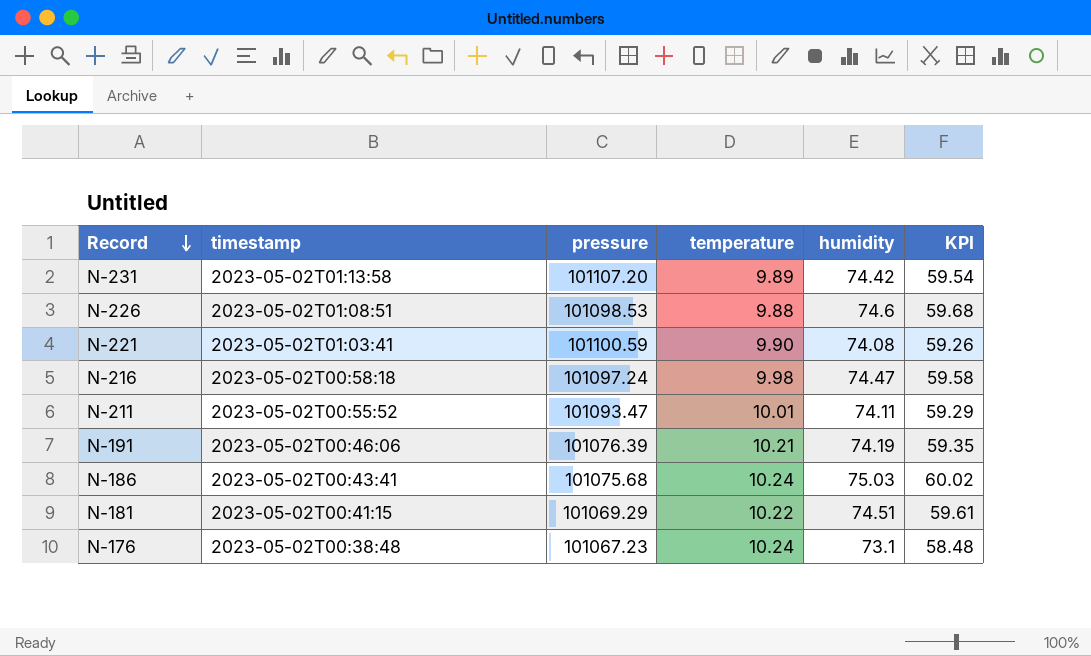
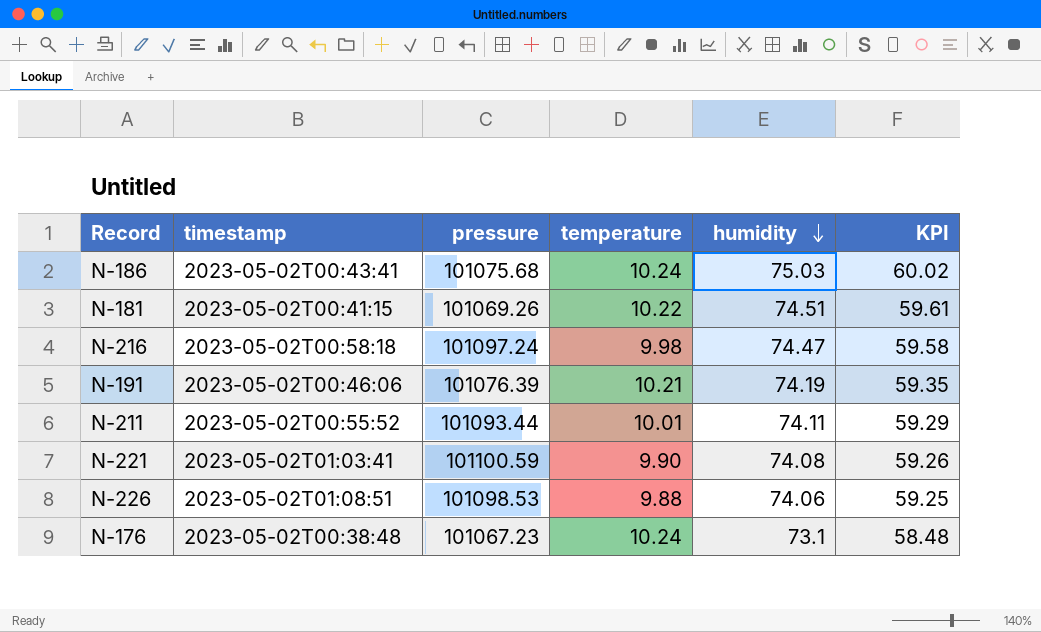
row order: Record descending -> humidity descending
row N-231: 2023-05-02T01:13:58 | 101107.20 | 9.89 | 74.42 | 59.54 -> none
N-181 | pressure: 101069.29 -> 101069.26
N-211 | pressure: 101093.47 -> 101093.44
N-226 | humidity: 74.6 -> 74.06
N-226 | KPI: 59.68 -> 59.25

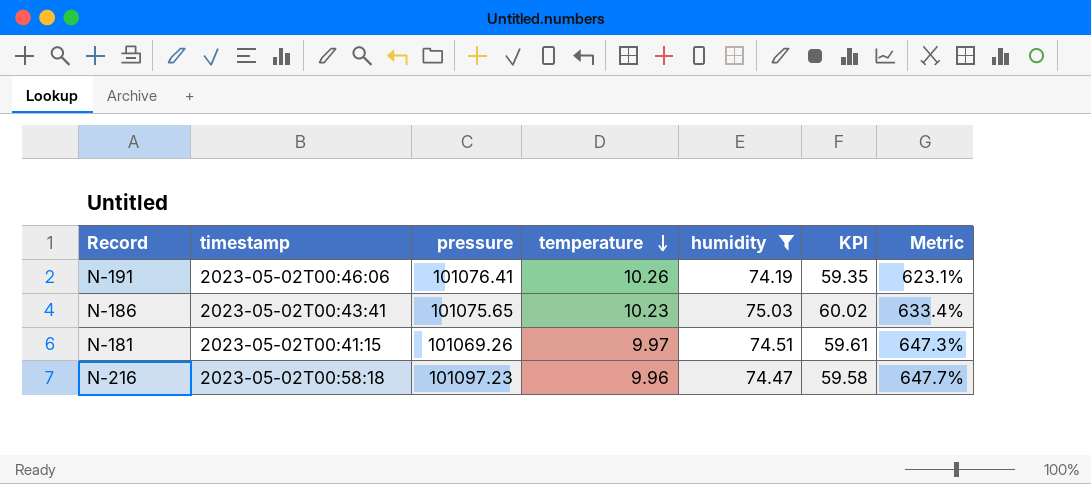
filter: none -> humidity >= 74.19
row order: humidity descending -> temperature descending
column Metric | formula: none -> ([humidity] - [temperature]) / [temperature]
N-191 | pressure: 101076.39 -> 101076.41
N-191 | temperature: 10.21 -> 10.26
N-186 | pressure: 101075.68 -> 101075.65
N-186 | temperature: 10.24 -> 10.23
N-181 | temperature: 10.22 -> 9.97
N-216 | pressure: 101097.24 -> 101097.23
N-216 | temperature: 9.98 -> 9.96

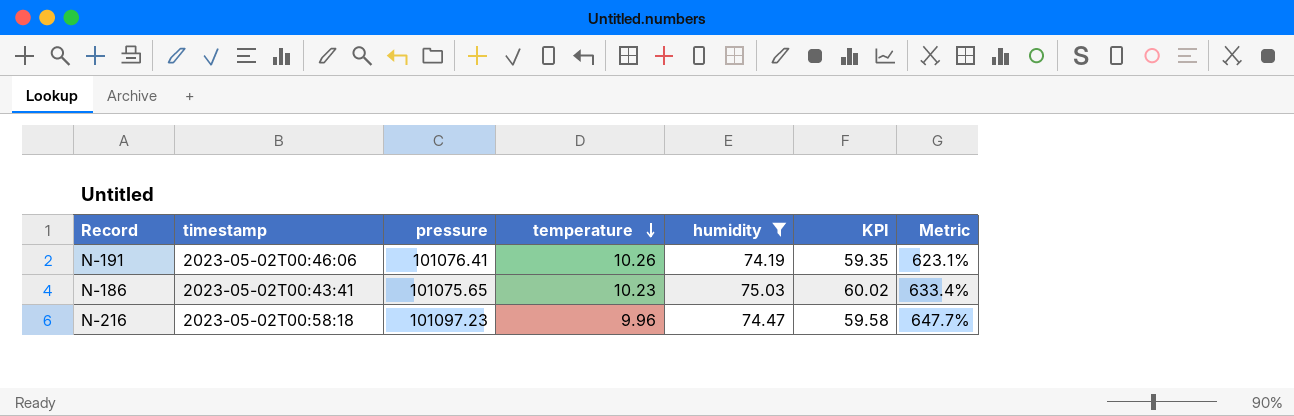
row N-181: 2023-05-02T00:41:15 | 101069.26 | 9.97 | 74.51 | 59.61 | 647.3% -> none

